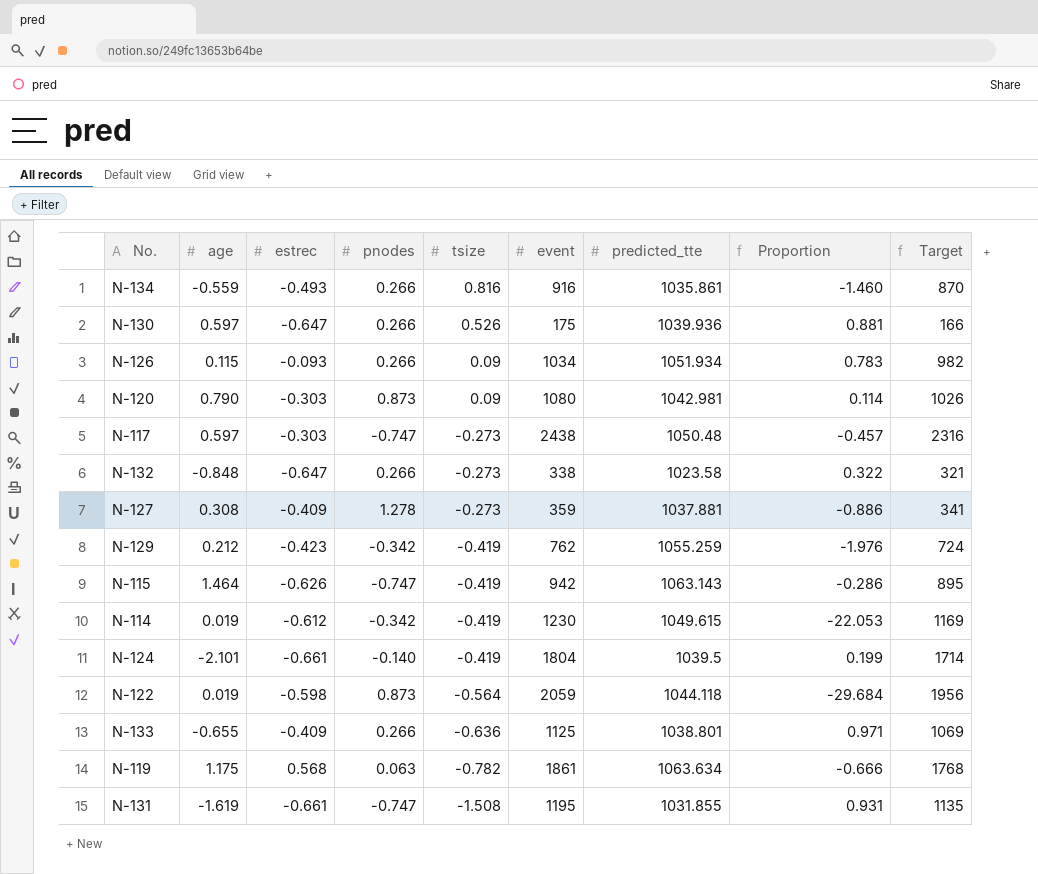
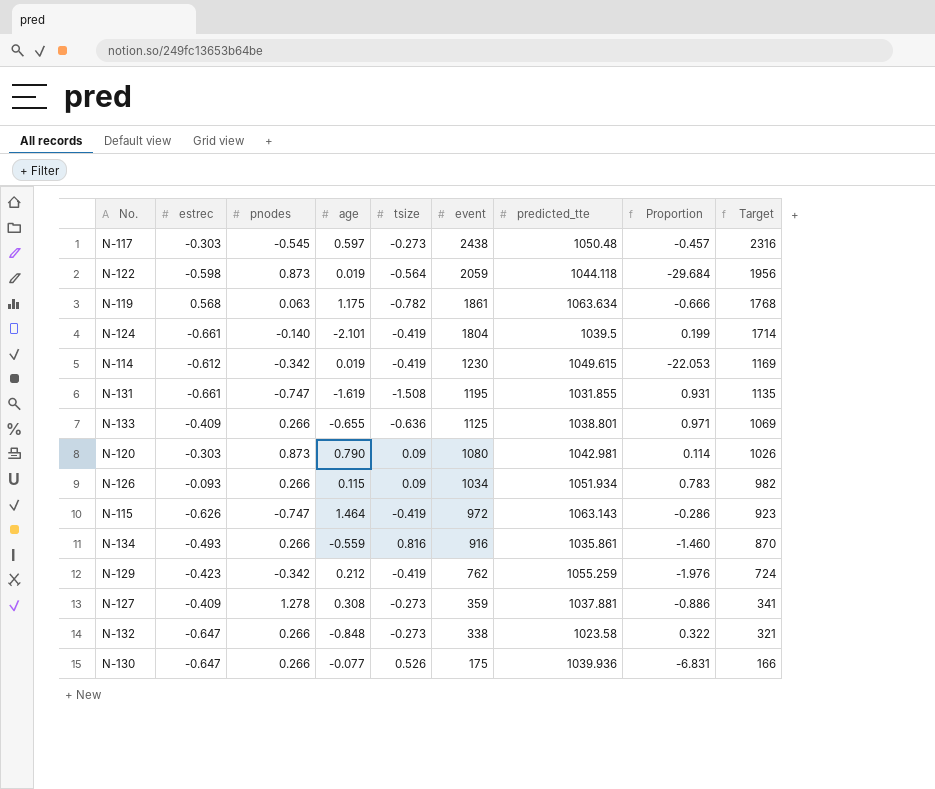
row order: tsize descending -> event descending
column age | position: 2 -> 4
N-117 | pnodes: -0.747 -> -0.545
N-115 | event: 942 -> 972
N-115 | Target: 895 -> 923
N-130 | age: 0.597 -> -0.077
N-130 | Proportion: 0.881 -> -6.831

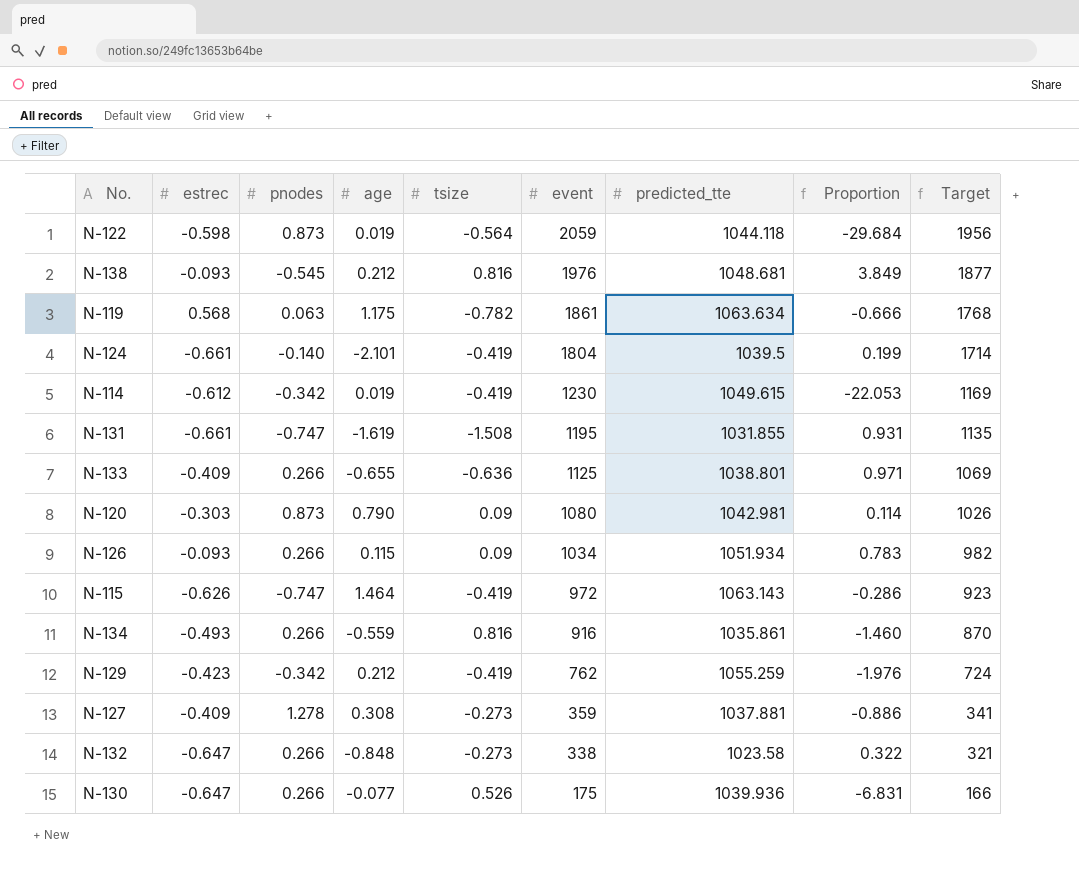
row N-117: -0.303 | -0.545 | 0.597 | -0.273 | 2438 | 1050.48 | -0.457 | 2316 -> none
row N-138: none -> -0.093 | -0.545 | 0.212 | 0.816 | 1976 | 1048.681 | 3.849 | 1877

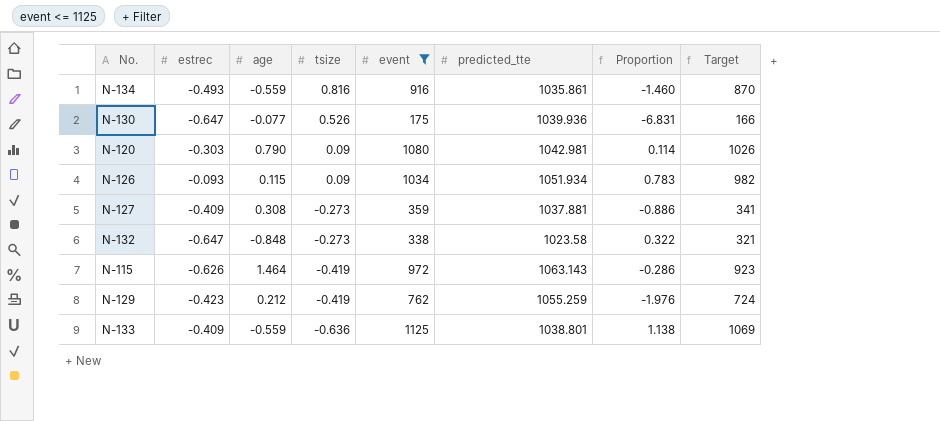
filter: none -> event <= 1125
row order: event descending -> tsize descending
column pnodes | position: 3 -> none
N-133 | age: -0.655 -> -0.559
N-133 | Proportion: 0.971 -> 1.138

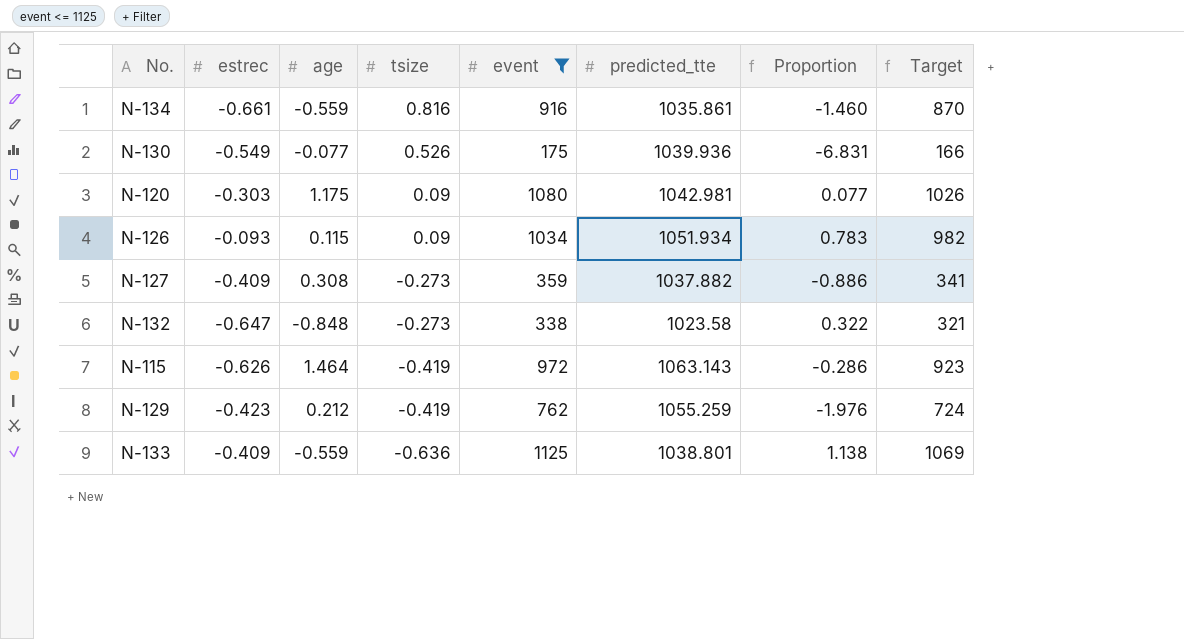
N-134 | estrec: -0.493 -> -0.661
N-130 | estrec: -0.647 -> -0.549
N-120 | age: 0.790 -> 1.175
N-120 | Proportion: 0.114 -> 0.077
N-127 | predicted_tte: 1037.881 -> 1037.882

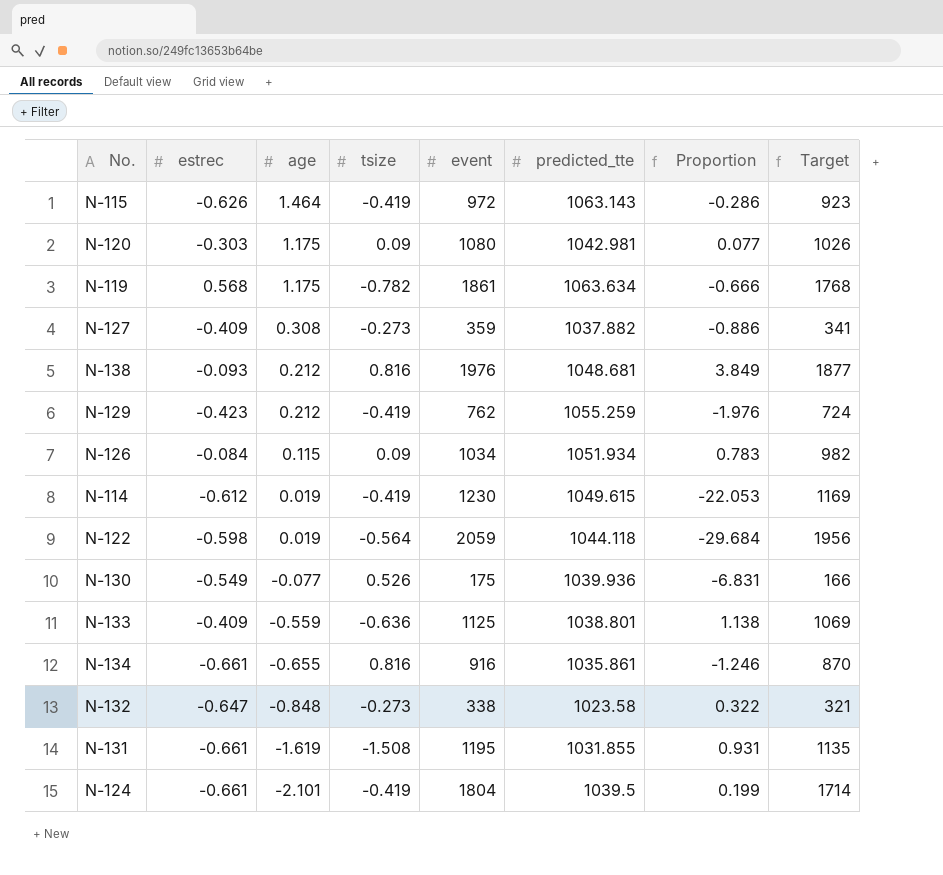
filter: event <= 1125 -> none
row order: tsize descending -> age descending
N-126 | estrec: -0.093 -> -0.084
N-134 | age: -0.559 -> -0.655
N-134 | Proportion: -1.460 -> -1.246

